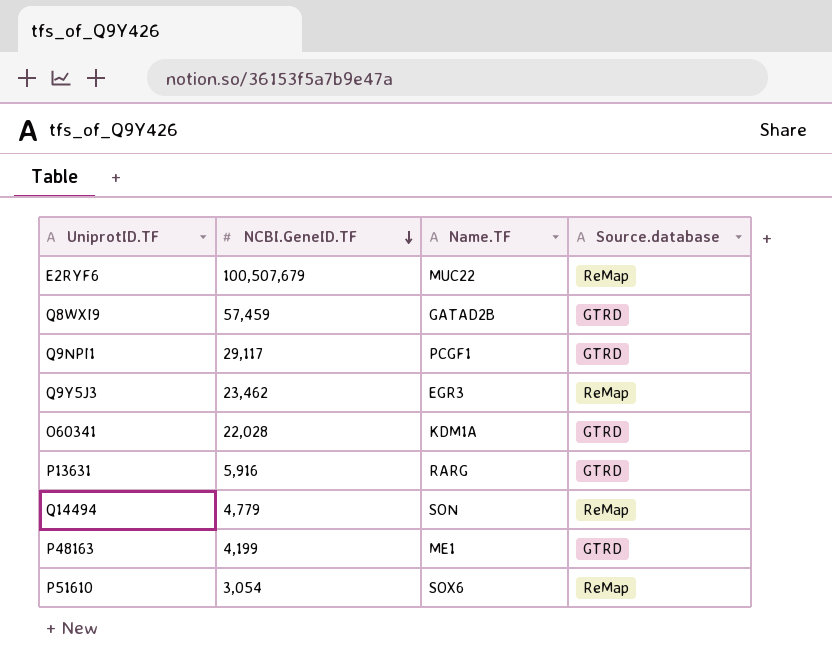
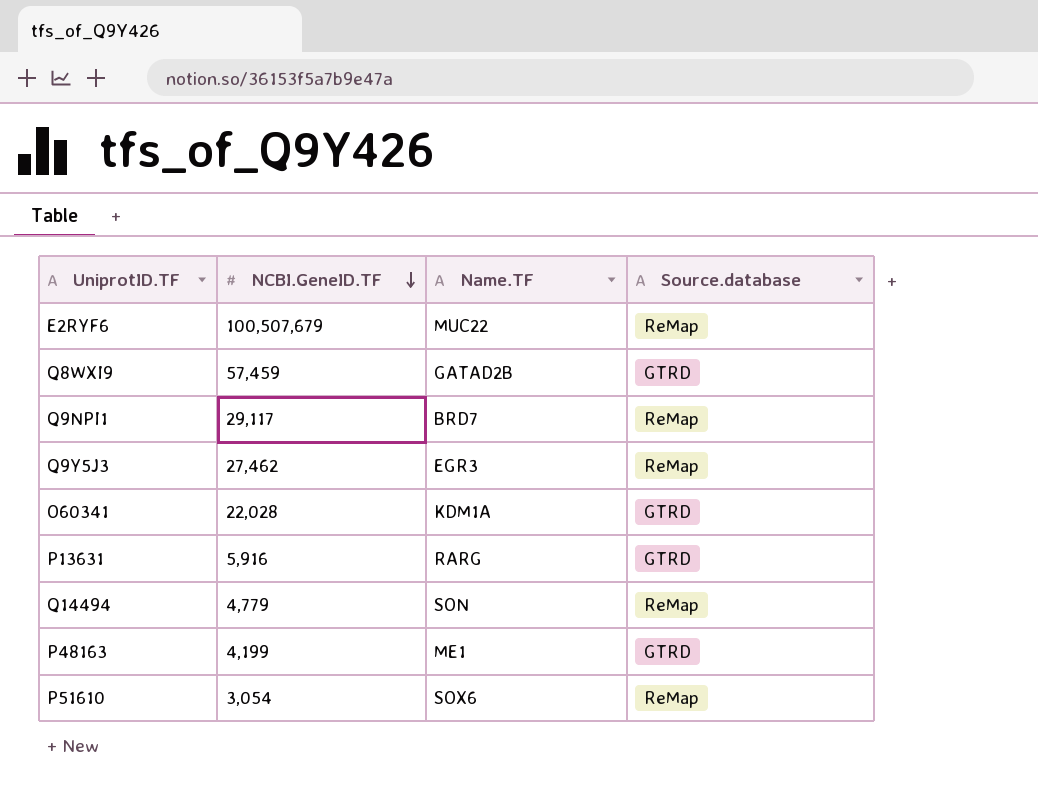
Q9NPI1 | Name.TF: PCGF1 -> BRD7
Q9NPI1 | Source.database: GTRD -> ReMap
Q9Y5J3 | NCBI.GeneID.TF: 23,462 -> 27,462

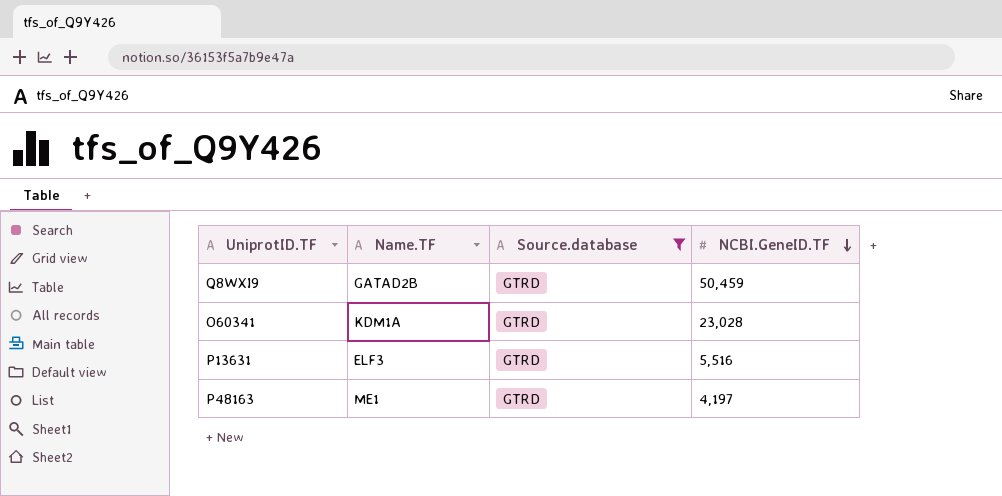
filter: none -> Source.database = GTRD
column NCBI.GeneID.TF | position: 2 -> 4
Q8WXI9 | NCBI.GeneID.TF: 57,459 -> 50,459
O60341 | NCBI.GeneID.TF: 22,028 -> 23,028
P13631 | Name.TF: RARG -> ELF3
P13631 | NCBI.GeneID.TF: 5,916 -> 5,516
P48163 | NCBI.GeneID.TF: 4,199 -> 4,197

